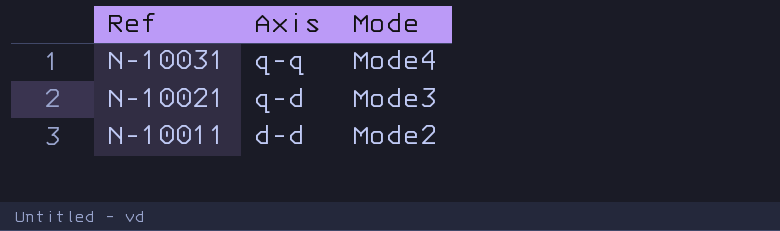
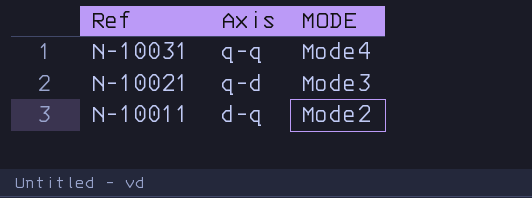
column name: Mode -> MODE
N-10011 | Axis: d-d -> d-q

